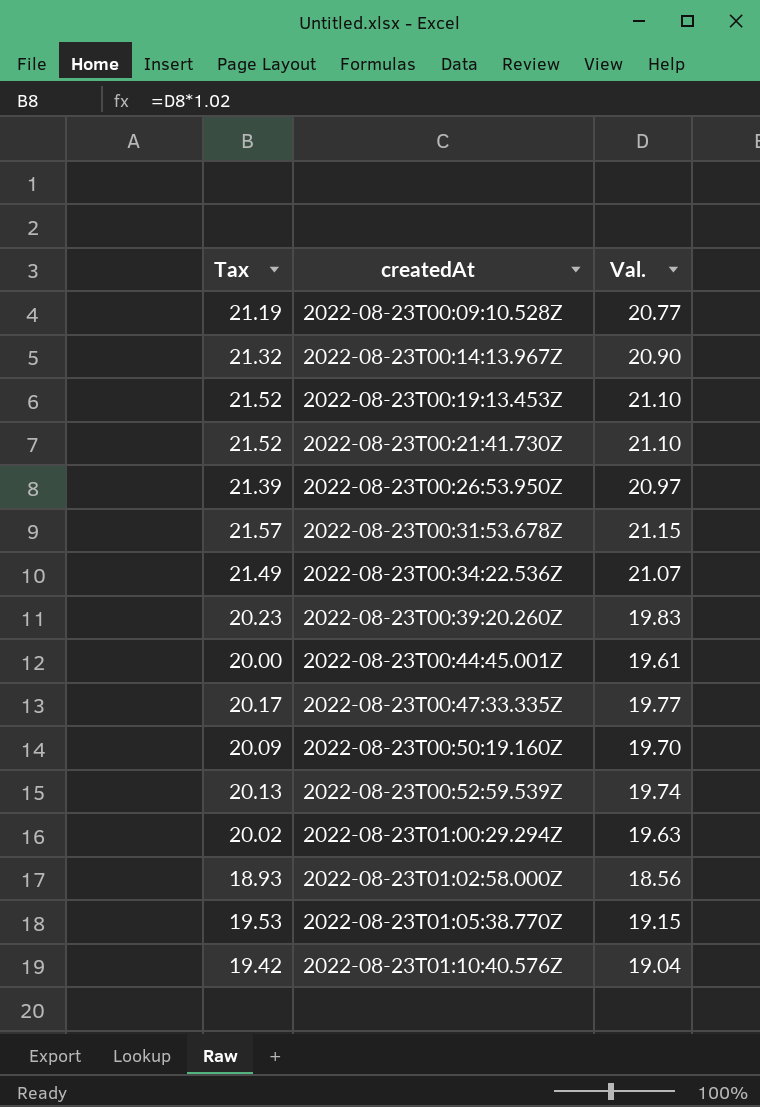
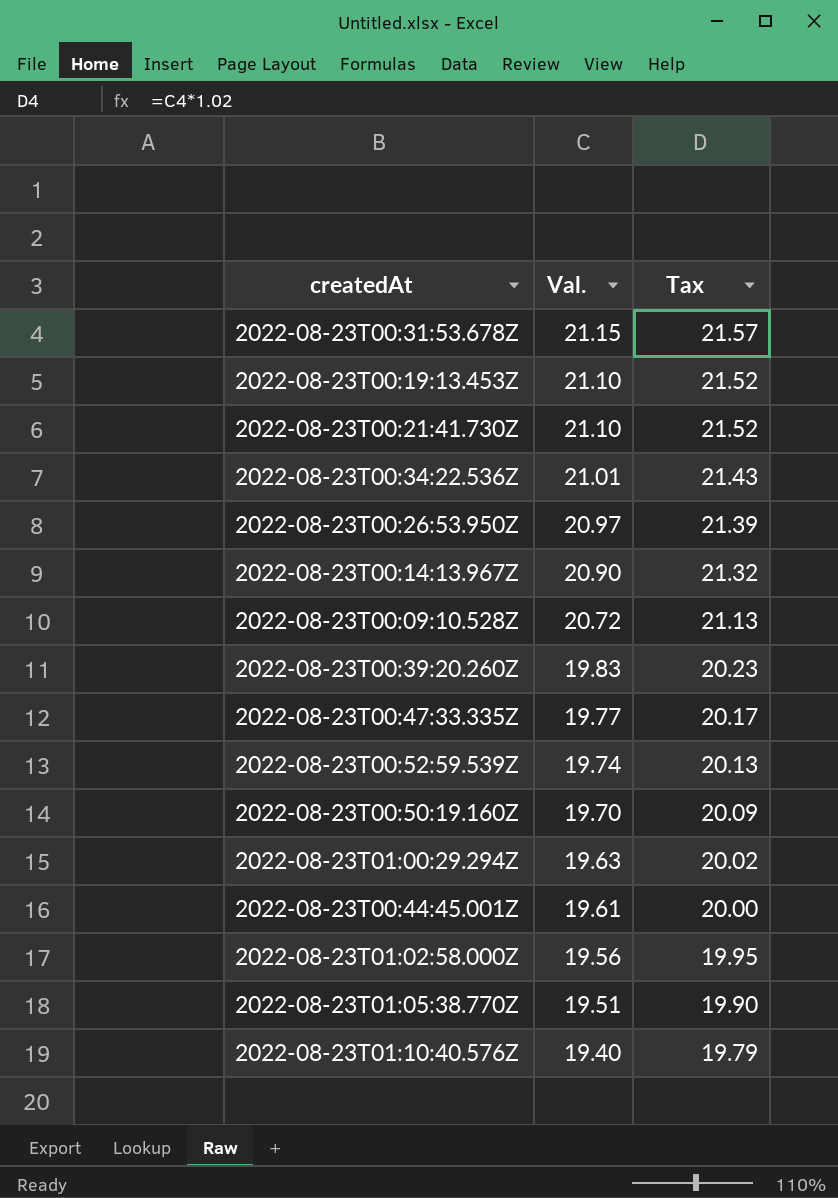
row order: createdAt ascending -> Val. descending
column Tax | position: 1 -> 3
2022-08-23T00:34:22.536Z | Val.: 21.07 -> 21.01
2022-08-23T00:34:22.536Z | Tax: 21.49 -> 21.43
2022-08-23T00:09:10.528Z | Val.: 20.77 -> 20.72
2022-08-23T00:09:10.528Z | Tax: 21.19 -> 21.13
2022-08-23T01:02:58.000Z | Val.: 18.56 -> 19.56
2022-08-23T01:02:58.000Z | Tax: 18.93 -> 19.95
2022-08-23T01:05:38.770Z | Val.: 19.15 -> 19.51
2022-08-23T01:05:38.770Z | Tax: 19.53 -> 19.90
2022-08-23T01:10:40.576Z | Val.: 19.04 -> 19.40
2022-08-23T01:10:40.576Z | Tax: 19.42 -> 19.79

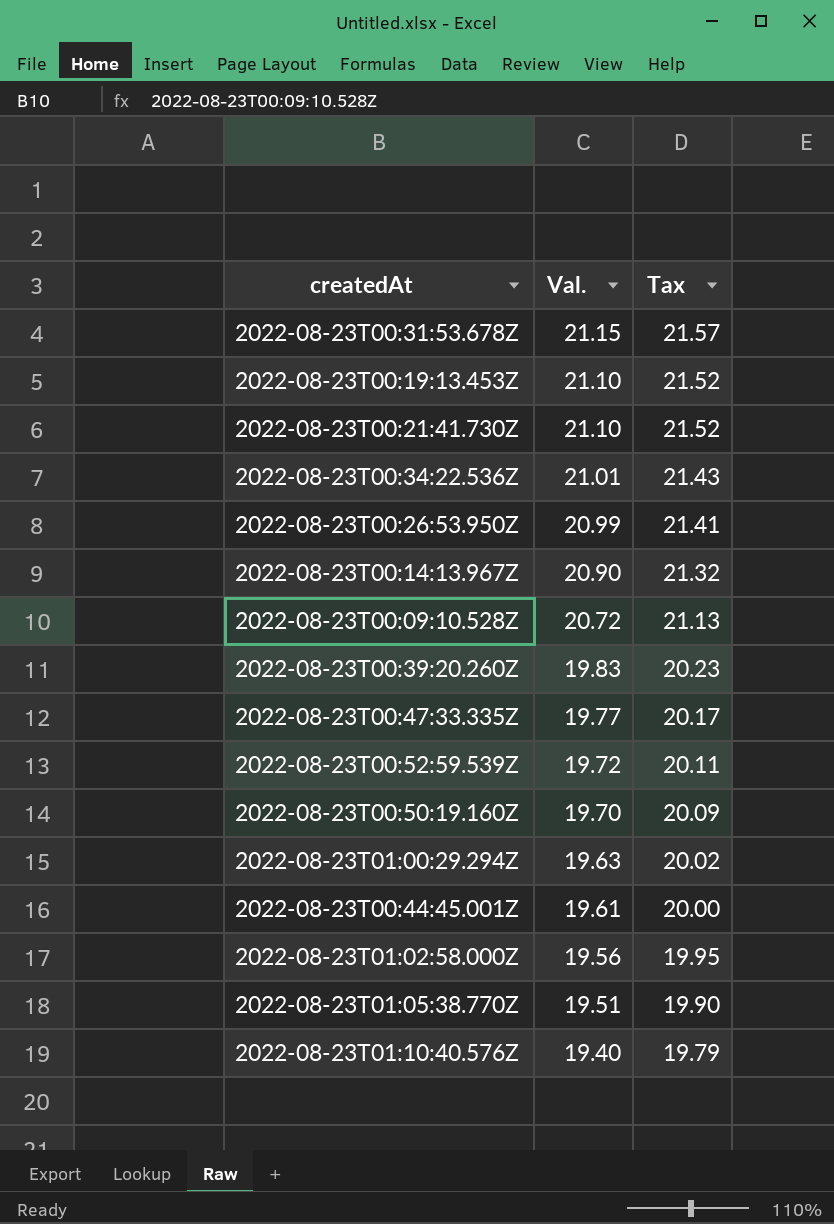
2022-08-23T00:26:53.950Z | Val.: 20.97 -> 20.99
2022-08-23T00:26:53.950Z | Tax: 21.39 -> 21.41
2022-08-23T00:52:59.539Z | Val.: 19.74 -> 19.72
2022-08-23T00:52:59.539Z | Tax: 20.13 -> 20.11

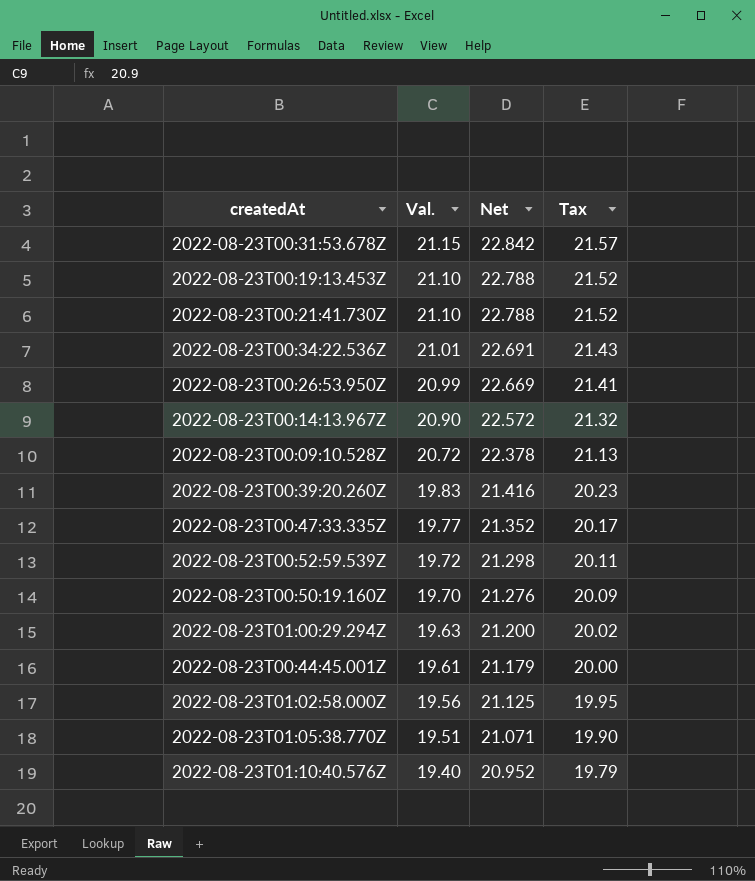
column Net | formula: none -> [Val.] * 1.08

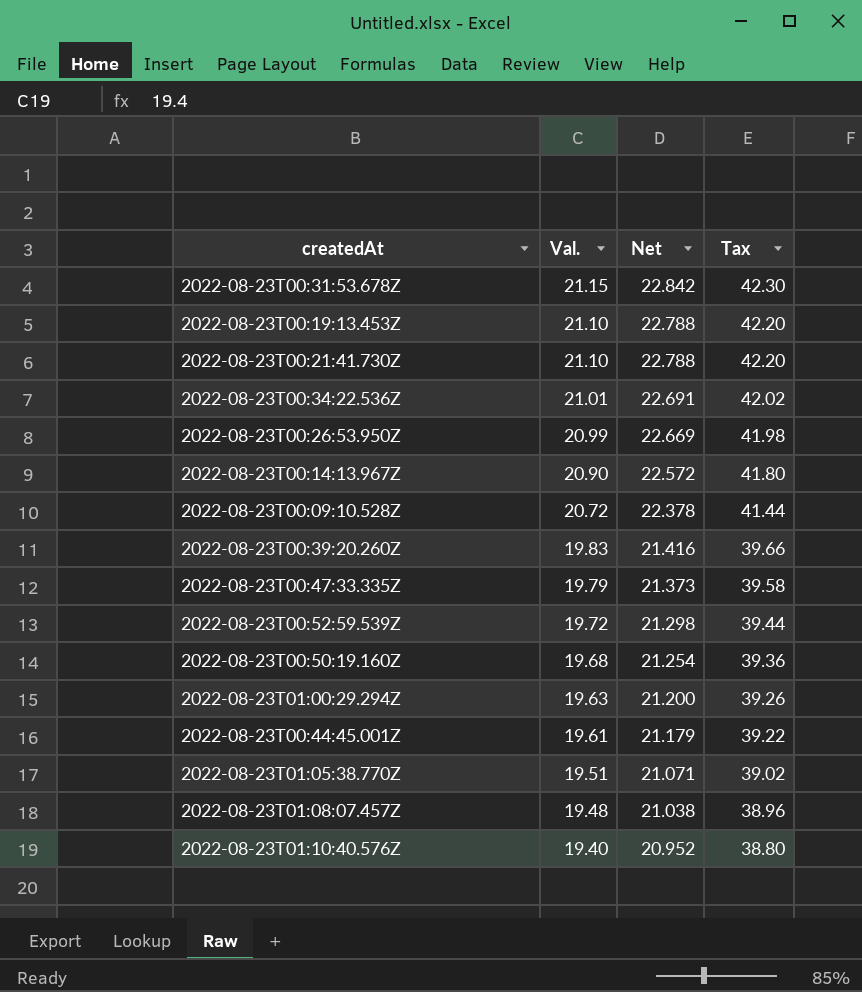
column Tax | formula: [Val.] * 1.02 -> [Val.] * 2
row 2022-08-23T01:02:58.000Z: 19.56 | 21.125 | 19.95 -> none
2022-08-23T00:47:33.335Z | Val.: 19.77 -> 19.79
2022-08-23T00:47:33.335Z | Net: 21.352 -> 21.373
2022-08-23T00:50:19.160Z | Val.: 19.70 -> 19.68
2022-08-23T00:50:19.160Z | Net: 21.276 -> 21.254
row 2022-08-23T01:08:07.457Z: none -> 19.48 | 21.038 | 38.96

